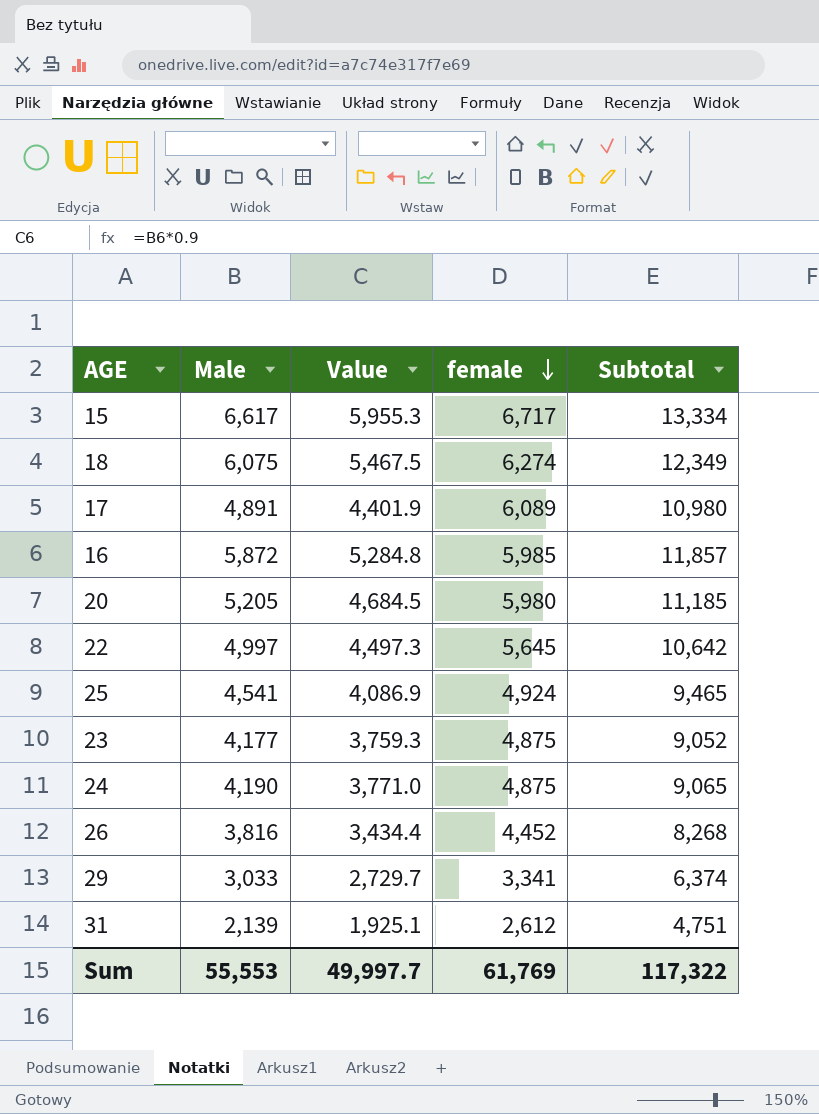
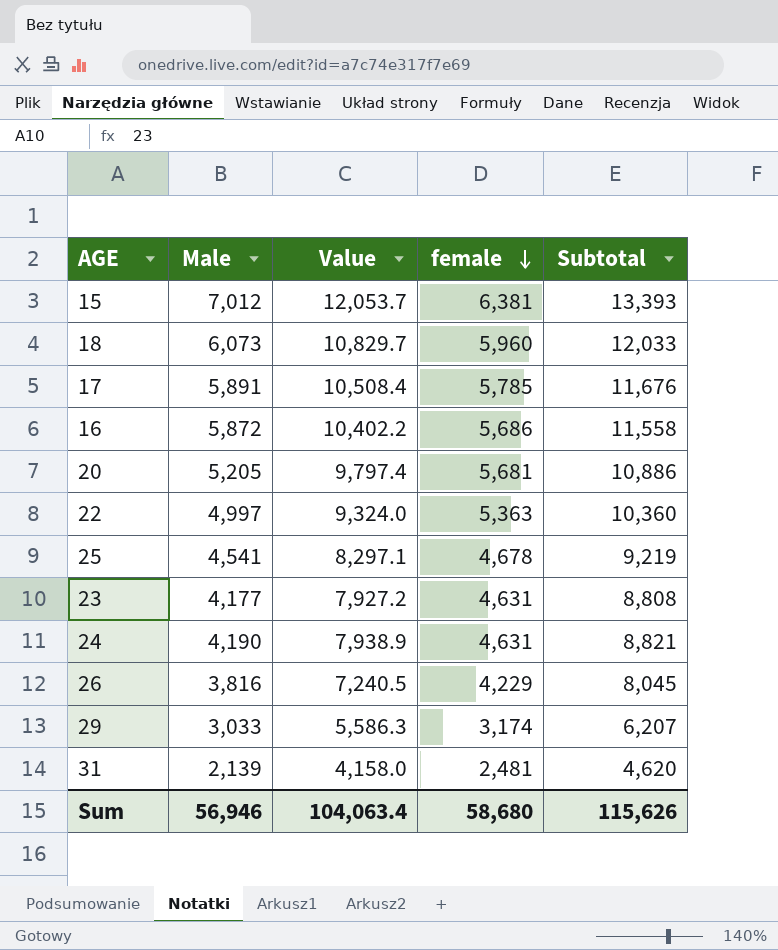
column Value | formula: [Male] * 0.9 -> [Subtotal] * 0.9
15 | Male: 6,617 -> 7,012
15 | female: 6,717 -> 6,381
15 | Subtotal: 13,334 -> 13,393
18 | Male: 6,075 -> 6,073
18 | female: 6,274 -> 5,960
18 | Subtotal: 12,349 -> 12,033
17 | Male: 4,891 -> 5,891
17 | female: 6,089 -> 5,785
17 | Subtotal: 10,980 -> 11,676
16 | female: 5,985 -> 5,686
16 | Subtotal: 11,857 -> 11,558
20 | female: 5,980 -> 5,681
20 | Subtotal: 11,185 -> 10,886
22 | female: 5,645 -> 5,363
22 | Subtotal: 10,642 -> 10,360
25 | female: 4,924 -> 4,678
25 | Subtotal: 9,465 -> 9,219
23 | female: 4,875 -> 4,631
23 | Subtotal: 9,052 -> 8,808
24 | female: 4,875 -> 4,631
24 | Subtotal: 9,065 -> 8,821
26 | female: 4,452 -> 4,229
26 | Subtotal: 8,268 -> 8,045
29 | female: 3,341 -> 3,174
29 | Subtotal: 6,374 -> 6,207
31 | female: 2,612 -> 2,481
31 | Subtotal: 4,751 -> 4,620
Sum | Male: 55,553 -> 56,946
Sum | Value: 49,997.7 -> 104,063.4
Sum | female: 61,769 -> 58,680
Sum | Subtotal: 117,322 -> 115,626

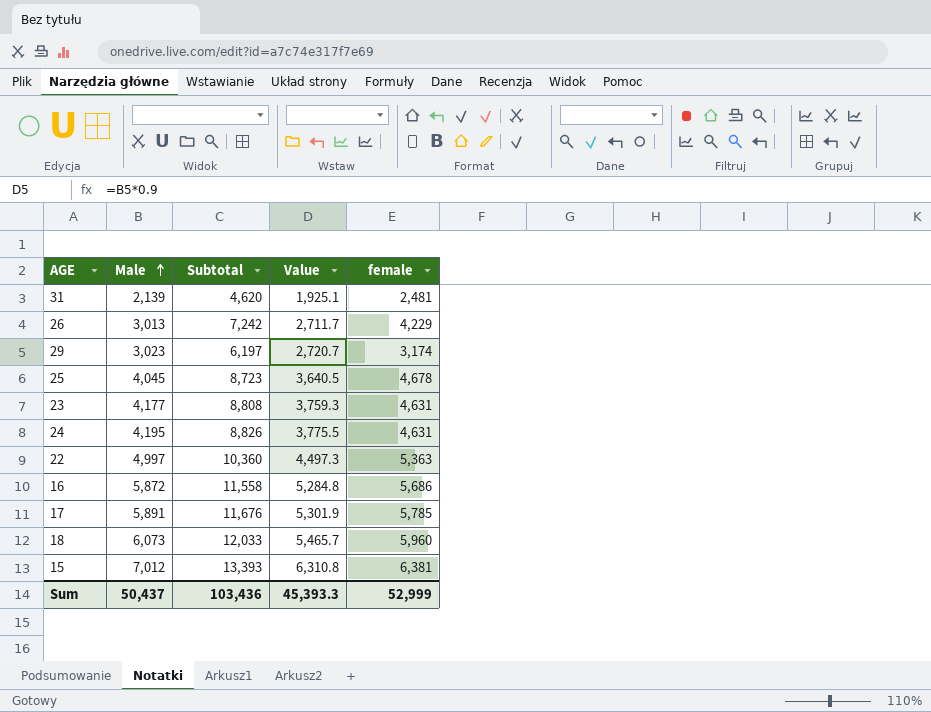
row order: female descending -> Male ascending
column Subtotal | position: 5 -> 3
column Value | formula: [Subtotal] * 0.9 -> [Male] * 0.9
row 20: 5,205 | 9,797.4 | 5,681 | 10,886 -> none
26 | Male: 3,816 -> 3,013
26 | Subtotal: 8,045 -> 7,242
29 | Male: 3,033 -> 3,023
29 | Subtotal: 6,207 -> 6,197
25 | Male: 4,541 -> 4,045
25 | Subtotal: 9,219 -> 8,723
24 | Male: 4,190 -> 4,195
24 | Subtotal: 8,821 -> 8,826
Sum | Male: 56,946 -> 50,437
Sum | Subtotal: 115,626 -> 103,436
Sum | Value: 104,063.4 -> 45,393.3
Sum | female: 58,680 -> 52,999

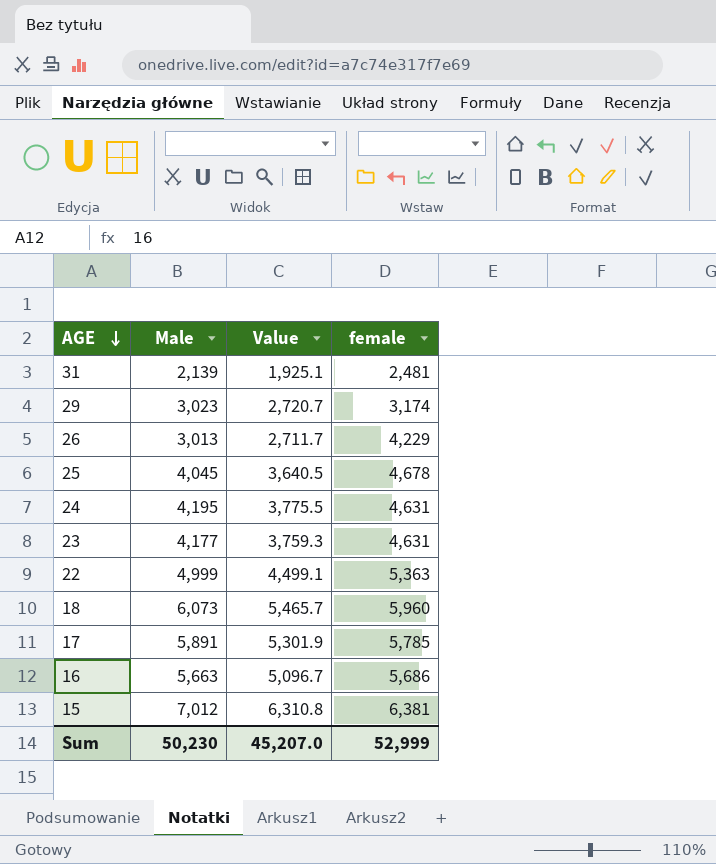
row order: Male ascending -> AGE descending
column Subtotal | formula: [Male] + [female] -> none
22 | Male: 4,997 -> 4,999
22 | Value: 4,497.3 -> 4,499.1
16 | Male: 5,872 -> 5,663
16 | Value: 5,284.8 -> 5,096.7
Sum | Male: 50,437 -> 50,230
Sum | Value: 45,393.3 -> 45,207.0

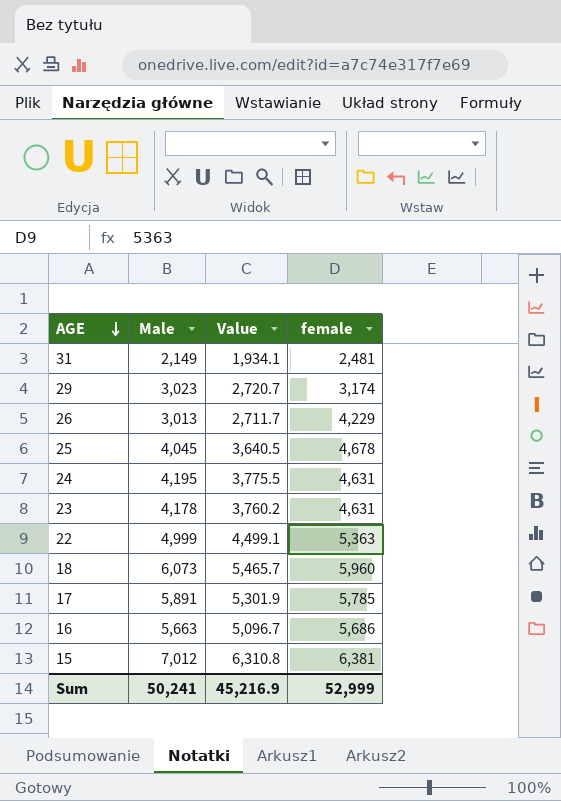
31 | Male: 2,139 -> 2,149
31 | Value: 1,925.1 -> 1,934.1
23 | Male: 4,177 -> 4,178
23 | Value: 3,759.3 -> 3,760.2
Sum | Male: 50,230 -> 50,241
Sum | Value: 45,207.0 -> 45,216.9

